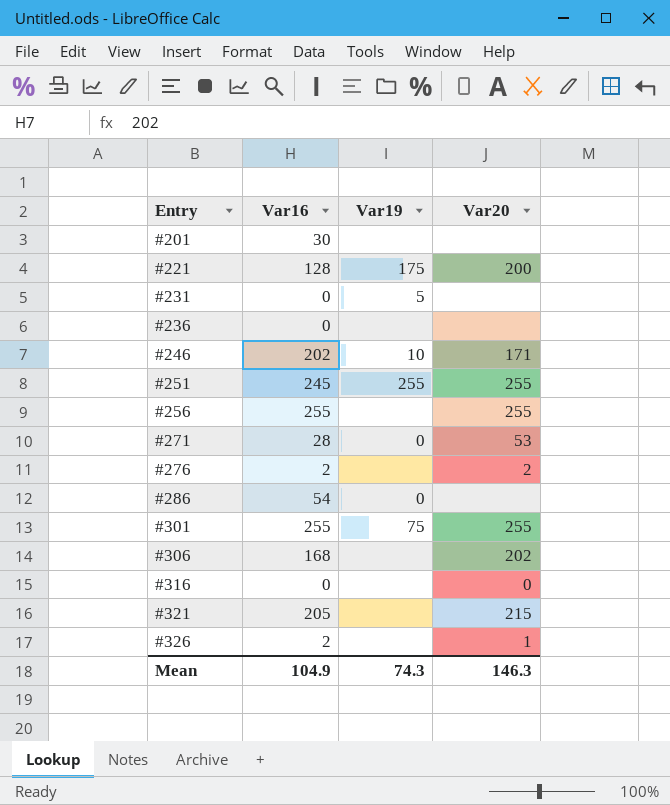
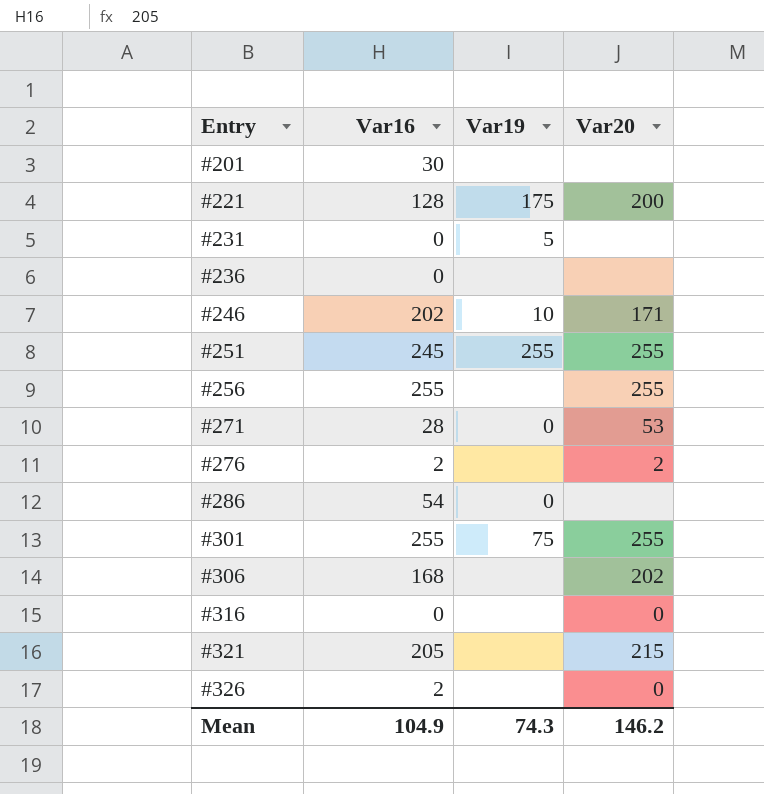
#326 | Var20: 1 -> 0
Mean | Var20: 146.3 -> 146.2

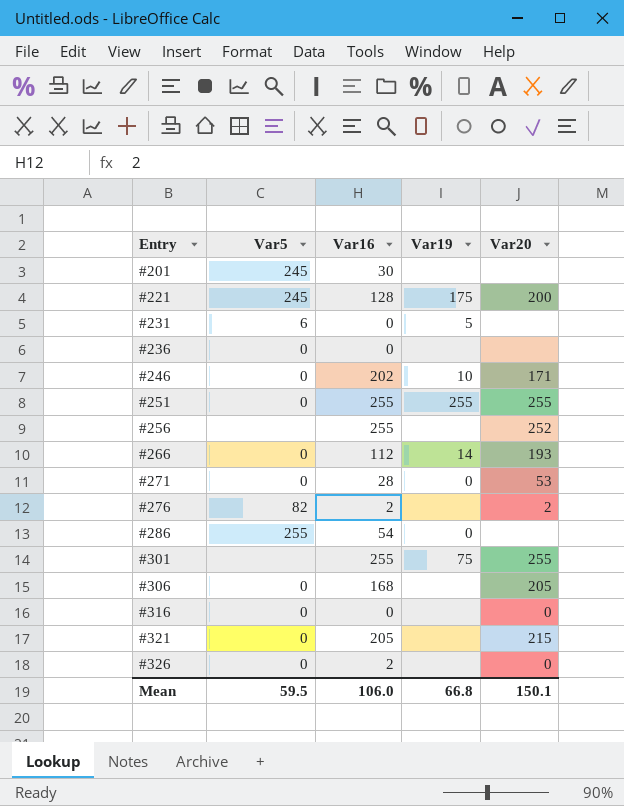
column Var5 | position: none -> 2
#251 | Var16: 245 -> 255
#256 | Var20: 255 -> 252
row #266: none -> 0 | 112 | 14 | 193
#306 | Var20: 202 -> 205
Mean | Var16: 104.9 -> 106.0
Mean | Var19: 74.3 -> 66.8
Mean | Var20: 146.2 -> 150.1

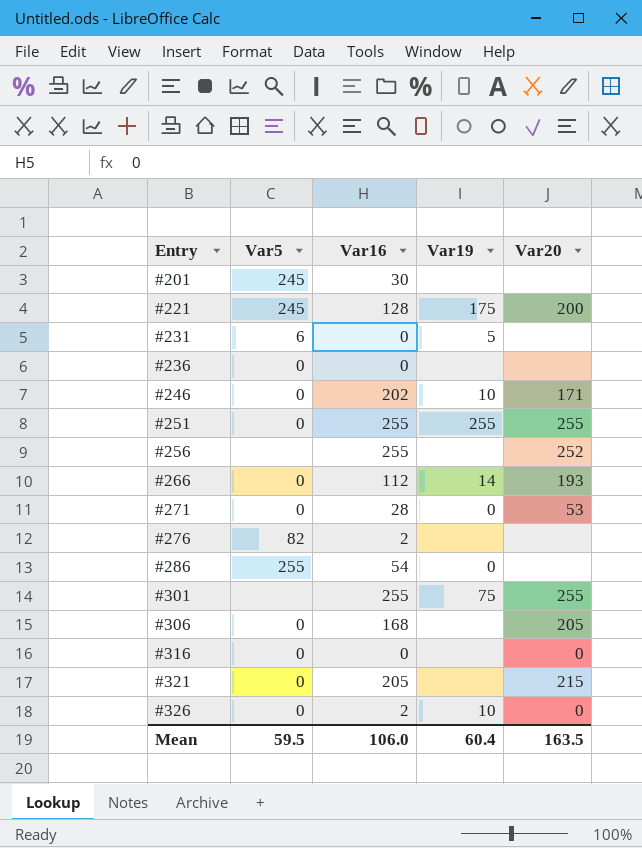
#276 | Var20: 2 -> none
#326 | Var19: none -> 10
Mean | Var19: 66.8 -> 60.4
Mean | Var20: 150.1 -> 163.5

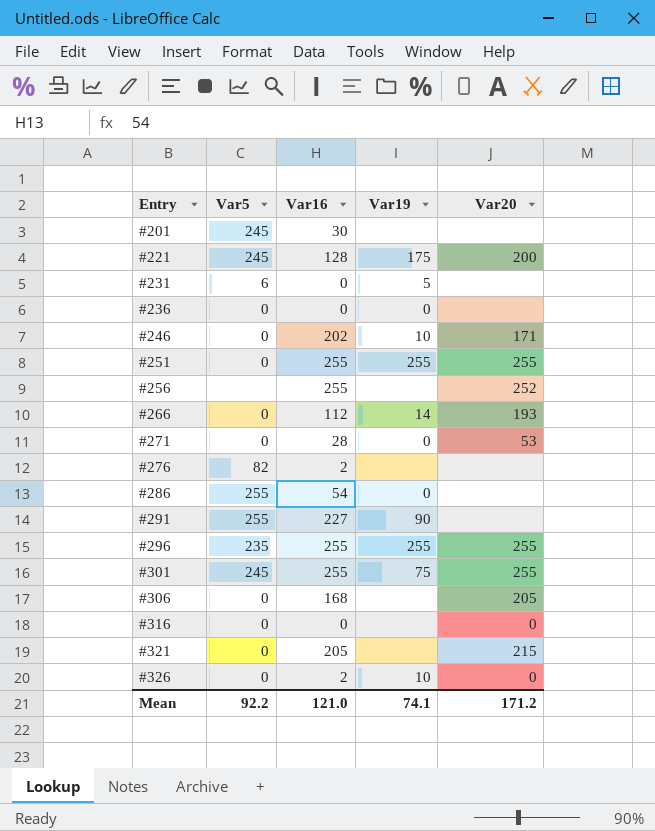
#236 | Var19: none -> 0
row #291: none -> 255 | 227 | 90 | none
row #296: none -> 235 | 255 | 255 | 255
#301 | Var5: none -> 245
Mean | Var5: 59.5 -> 92.2
Mean | Var16: 106.0 -> 121.0
Mean | Var19: 60.4 -> 74.1
Mean | Var20: 163.5 -> 171.2

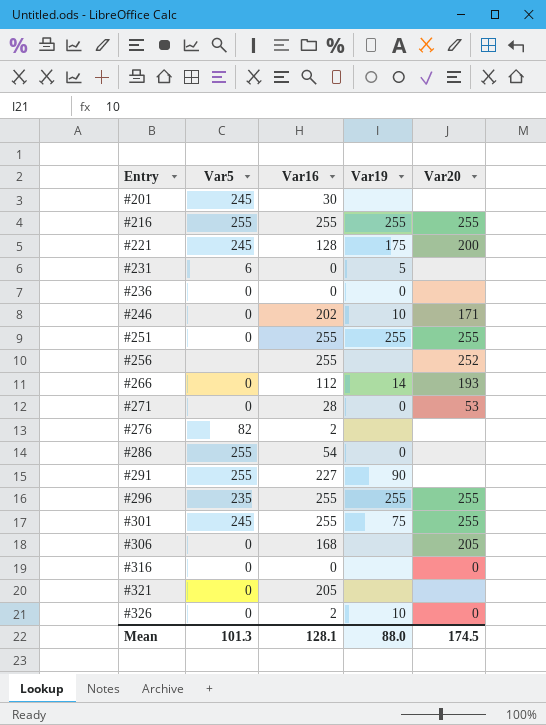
row #216: none -> 255 | 255 | 255 | 255
#321 | Var20: 215 -> none
Mean | Var5: 92.2 -> 101.3
Mean | Var16: 121.0 -> 128.1
Mean | Var19: 74.1 -> 88.0
Mean | Var20: 171.2 -> 174.5

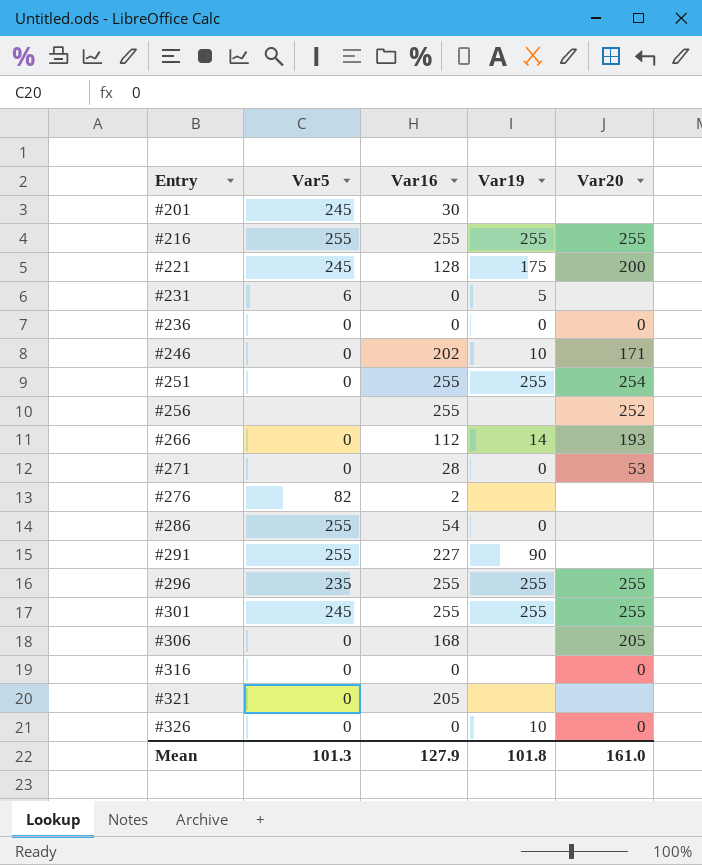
#236 | Var20: none -> 0
#251 | Var20: 255 -> 254
#301 | Var19: 75 -> 255
#326 | Var16: 2 -> 0
Mean | Var16: 128.1 -> 127.9
Mean | Var19: 88.0 -> 101.8
Mean | Var20: 174.5 -> 161.0

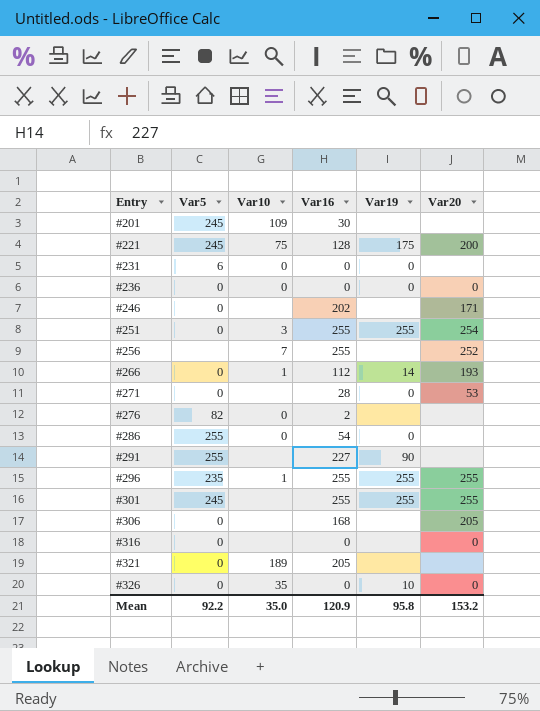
column Var10 | position: none -> 3
row #216: 255 | 255 | 255 | 255 -> none
#231 | Var19: 5 -> 0
#246 | Var19: 10 -> none
Mean | Var5: 101.3 -> 92.2
Mean | Var16: 127.9 -> 120.9
Mean | Var19: 101.8 -> 95.8
Mean | Var20: 161.0 -> 153.2

